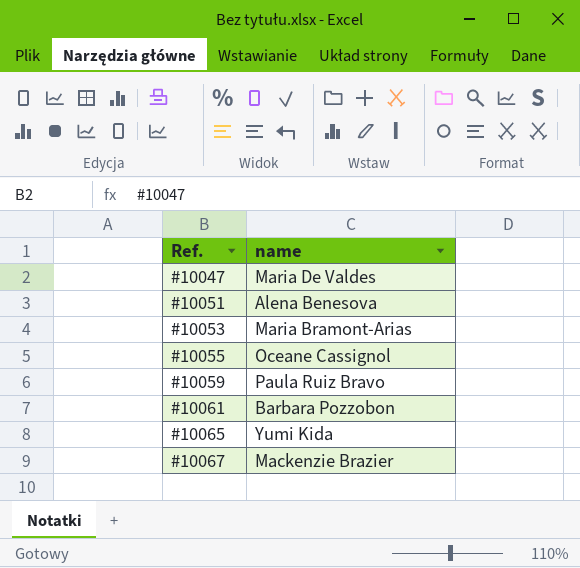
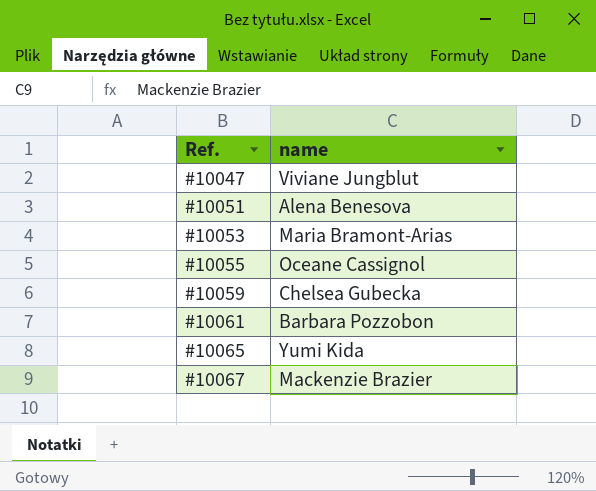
#10047 | name: Maria De Valdes -> Viviane Jungblut
#10059 | name: Paula Ruiz Bravo -> Chelsea Gubecka

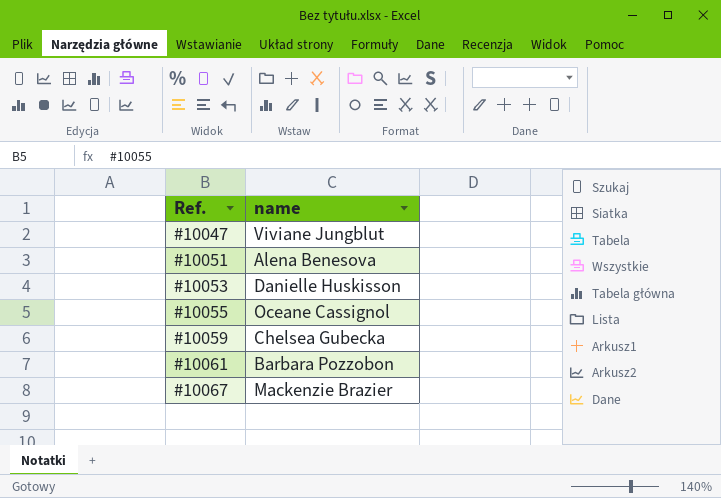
row #10065: Yumi Kida -> none
#10053 | name: Maria Bramont-Arias -> Danielle Huskisson

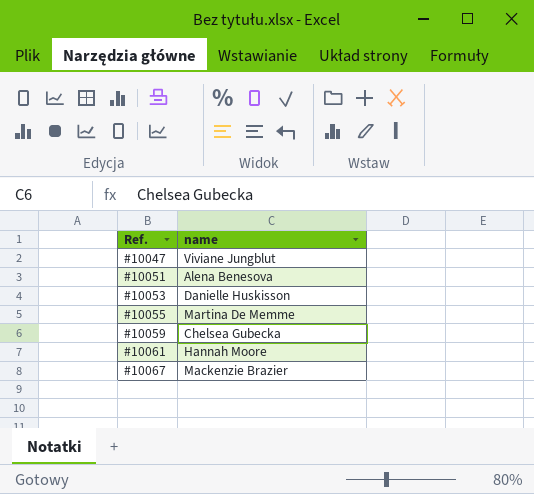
#10055 | name: Oceane Cassignol -> Martina De Memme
#10061 | name: Barbara Pozzobon -> Hannah Moore

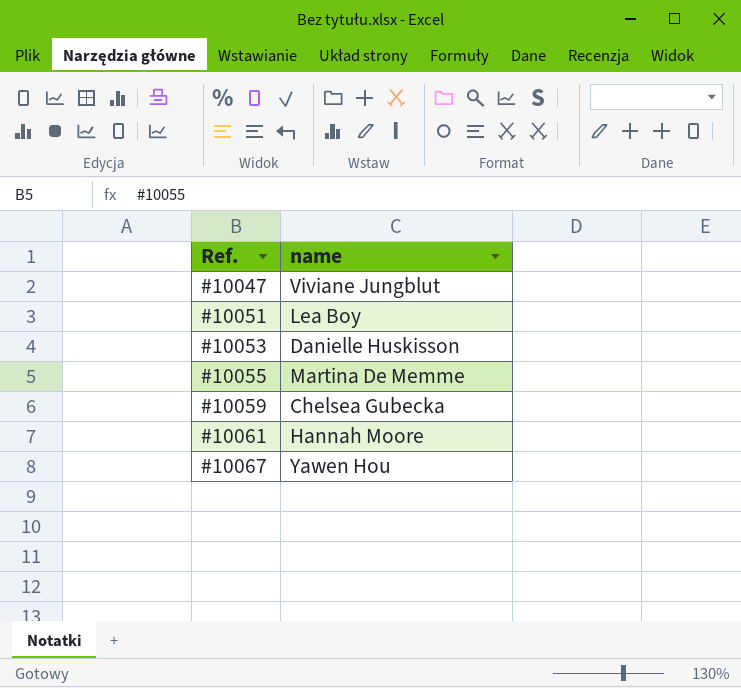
#10051 | name: Alena Benesova -> Lea Boy
#10067 | name: Mackenzie Brazier -> Yawen Hou

